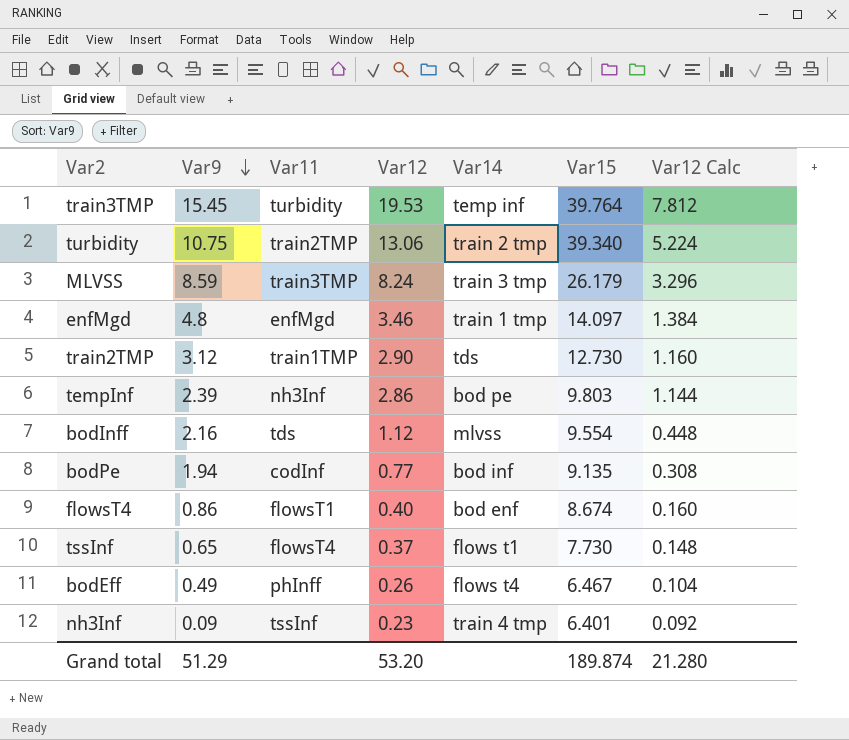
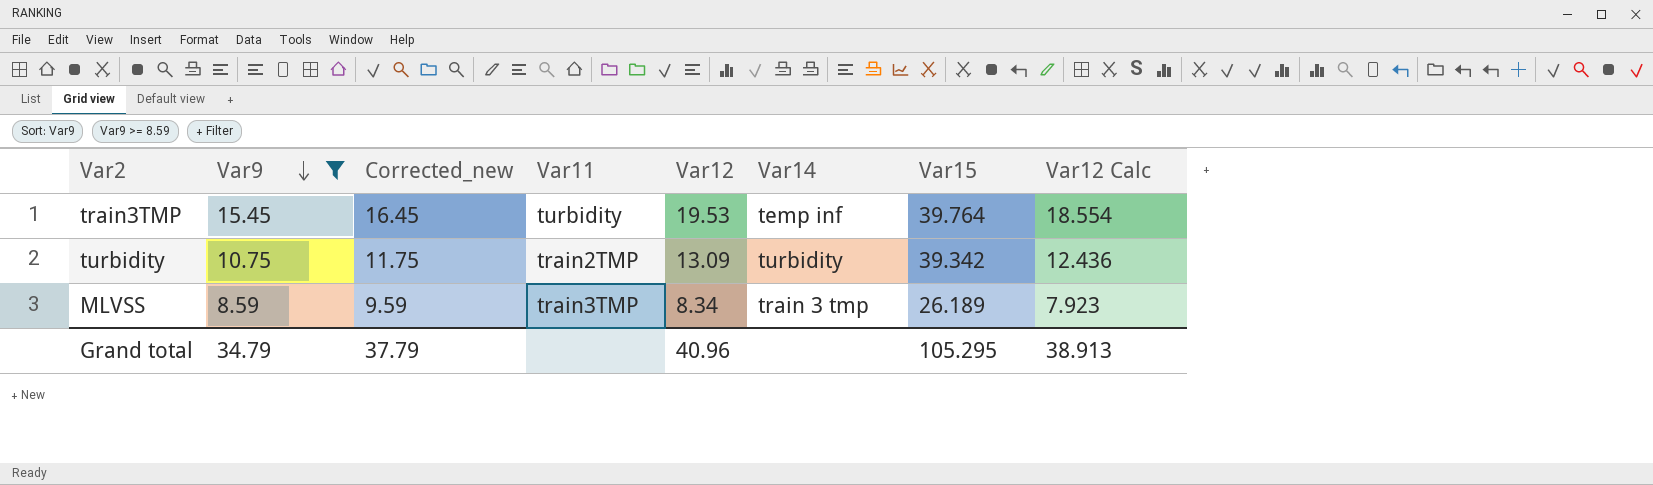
filter: none -> Var9 >= 8.59
column Corrected_new | formula: none -> [Var9] + 1
column Var12 Calc | formula: [Var12] * 0.4 -> [Var12] * 0.95
turbidity | Var12: 13.06 -> 13.09
turbidity | Var14: train 2 tmp -> turbidity
turbidity | Var15: 39.340 -> 39.342
MLVSS | Var12: 8.24 -> 8.34
MLVSS | Var15: 26.179 -> 26.189
Grand total | Var9: 51.29 -> 34.79
Grand total | Var12: 53.20 -> 40.96
Grand total | Var15: 189.874 -> 105.295
Grand total | Var12 Calc: 21.280 -> 38.913

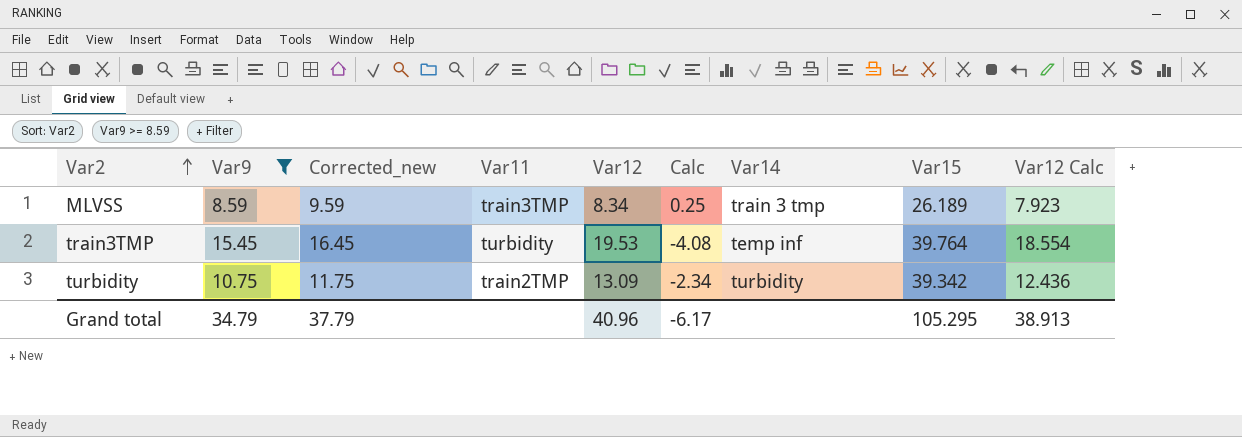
row order: Var9 descending -> Var2 ascending
column Calc | formula: none -> [Var9] - [Var12]

